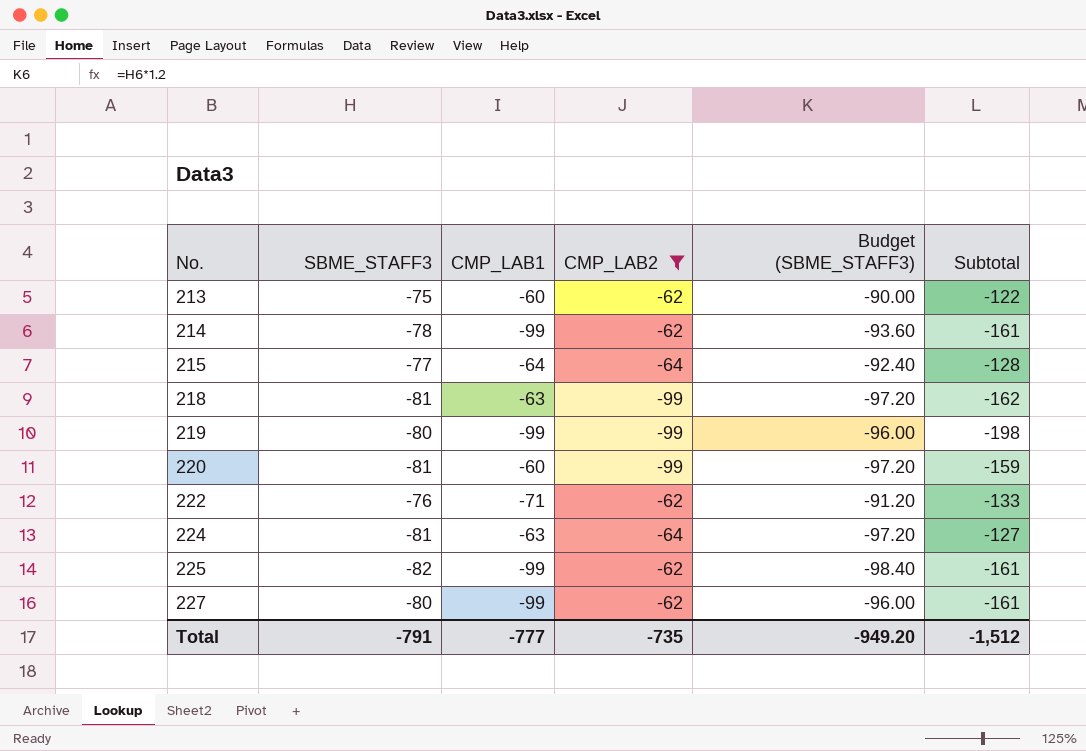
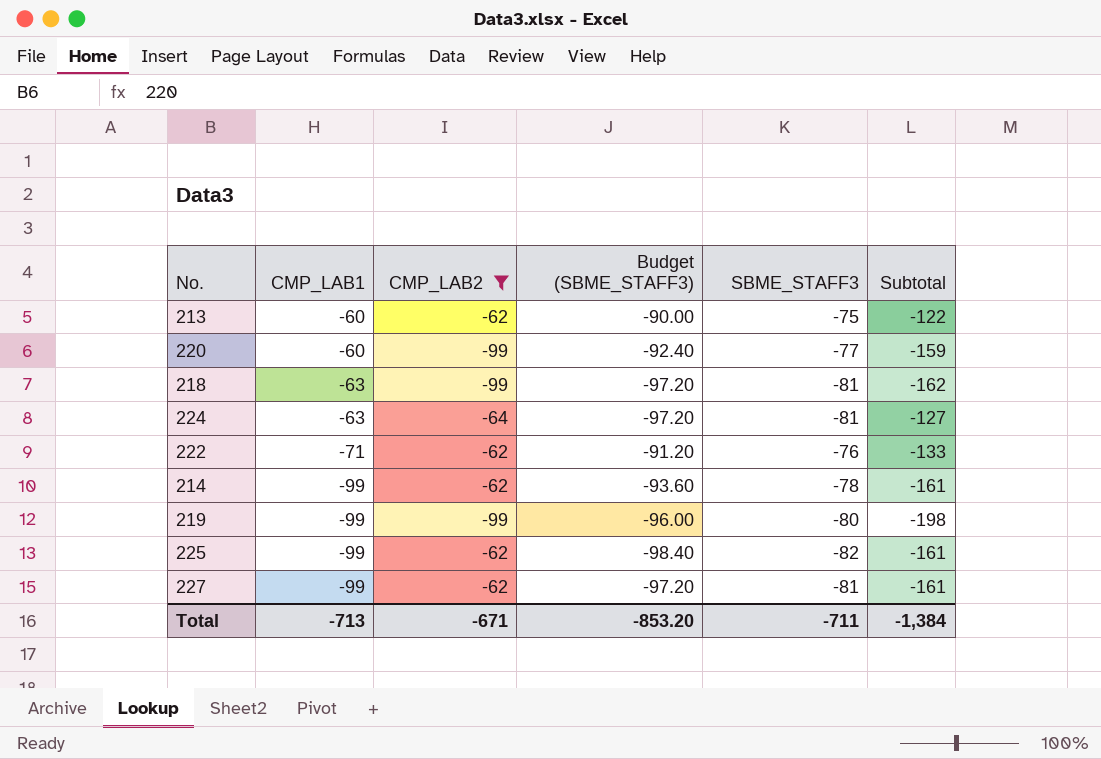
row order: No. ascending -> CMP_LAB1 descending
column SBME_STAFF3 | position: 2 -> 5
row 215: -77 | -64 | -64 | -92.40 | -128 -> none
220 | Budget (SBME_STAFF3): -97.20 -> -92.40
220 | SBME_STAFF3: -81 -> -77
227 | Budget (SBME_STAFF3): -96.00 -> -97.20
227 | SBME_STAFF3: -80 -> -81
Total | CMP_LAB1: -777 -> -713
Total | CMP_LAB2: -735 -> -671
Total | Budget (SBME_STAFF3): -949.20 -> -853.20
Total | SBME_STAFF3: -791 -> -711
Total | Subtotal: -1,512 -> -1,384

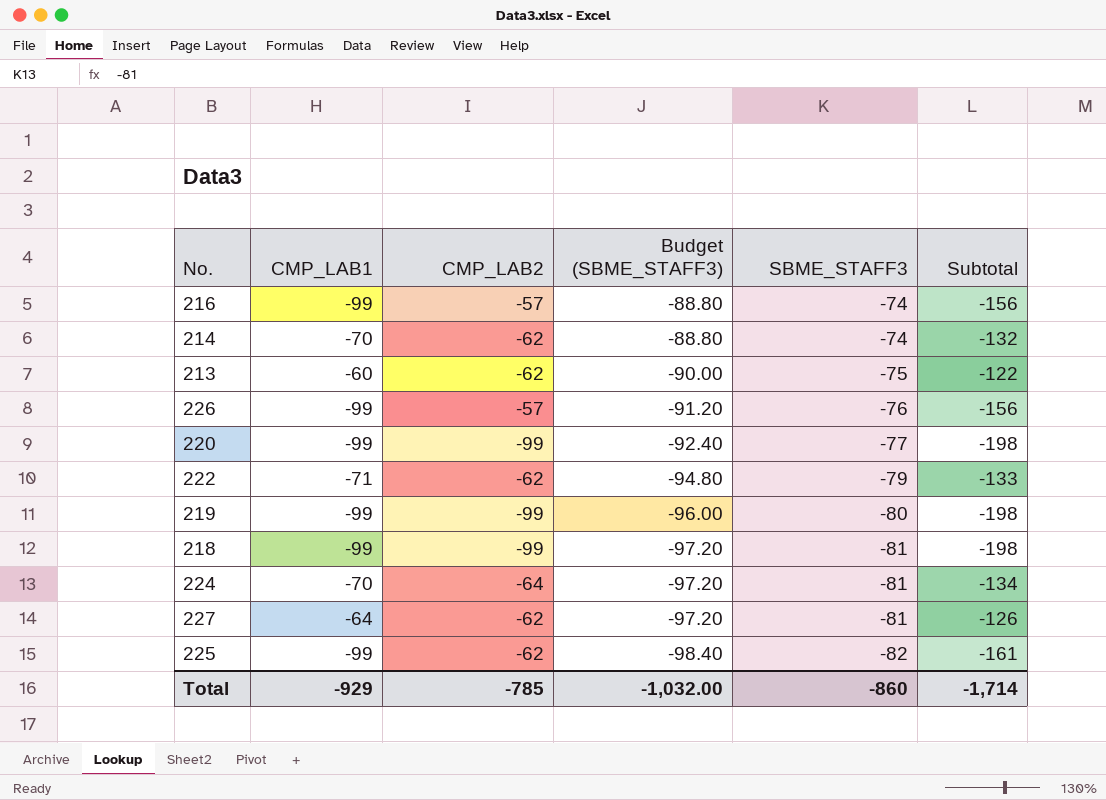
filter: CMP_LAB2 != -57 -> none
row order: CMP_LAB1 descending -> Budget (SBME_STAFF3) descending
214 | CMP_LAB1: -99 -> -70
214 | Budget (SBME_STAFF3): -93.60 -> -88.80
214 | SBME_STAFF3: -78 -> -74
214 | Subtotal: -161 -> -132
220 | CMP_LAB1: -60 -> -99
220 | Subtotal: -159 -> -198
222 | Budget (SBME_STAFF3): -91.20 -> -94.80
222 | SBME_STAFF3: -76 -> -79
218 | CMP_LAB1: -63 -> -99
218 | Subtotal: -162 -> -198
224 | CMP_LAB1: -63 -> -70
224 | Subtotal: -127 -> -134
227 | CMP_LAB1: -99 -> -64
227 | Subtotal: -161 -> -126
Total | CMP_LAB1: -713 -> -929
Total | CMP_LAB2: -671 -> -785
Total | Budget (SBME_STAFF3): -853.20 -> -1,032.00
Total | SBME_STAFF3: -711 -> -860
Total | Subtotal: -1,384 -> -1,714

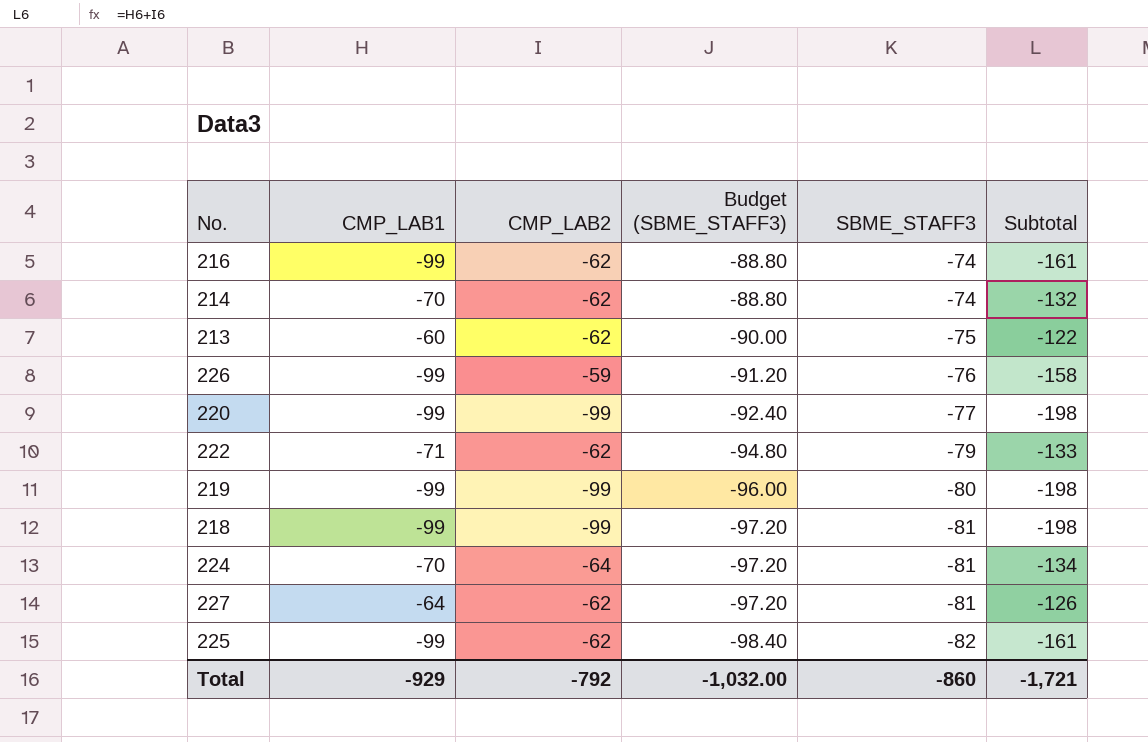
216 | CMP_LAB2: -57 -> -62
216 | Subtotal: -156 -> -161
226 | CMP_LAB2: -57 -> -59
226 | Subtotal: -156 -> -158
Total | CMP_LAB2: -785 -> -792
Total | Subtotal: -1,714 -> -1,721

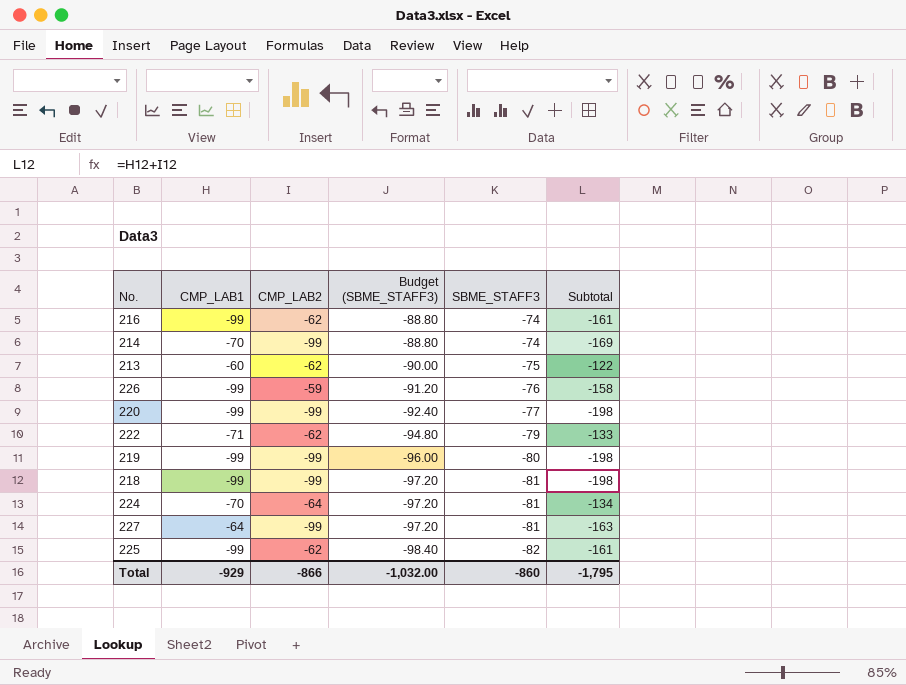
214 | CMP_LAB2: -62 -> -99
214 | Subtotal: -132 -> -169
227 | CMP_LAB2: -62 -> -99
227 | Subtotal: -126 -> -163
Total | CMP_LAB2: -792 -> -866
Total | Subtotal: -1,721 -> -1,795

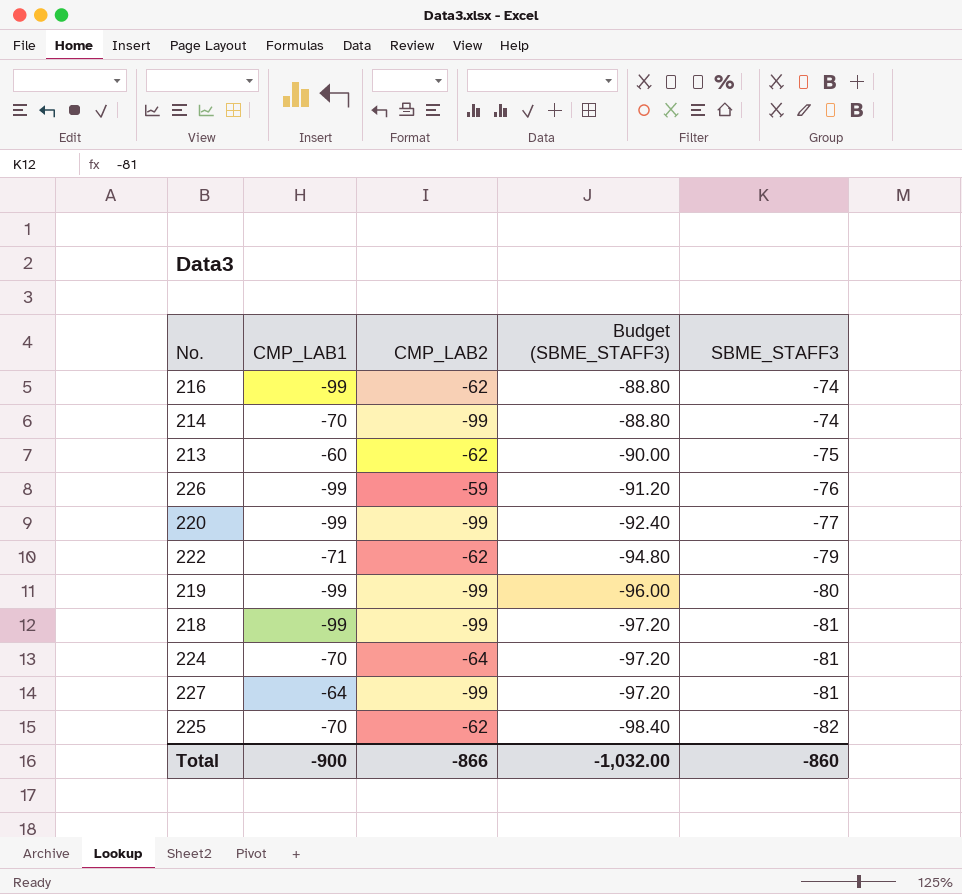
column Subtotal | formula: [CMP_LAB1] + [CMP_LAB2] -> none
225 | CMP_LAB1: -99 -> -70
Total | CMP_LAB1: -929 -> -900

